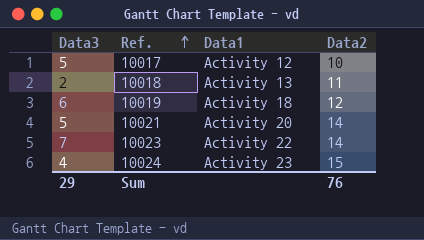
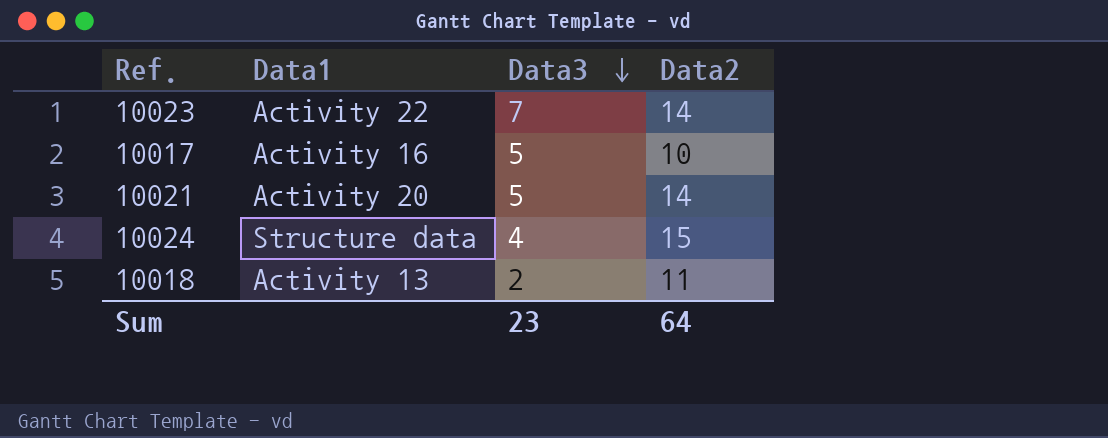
row order: Ref. ascending -> Data3 descending
column Data3 | position: 1 -> 3
row 10019: 6 | Activity 18 | 12 -> none
10017 | Data1: Activity 12 -> Activity 16
10024 | Data1: Activity 23 -> Structure data
Sum | Data3: 29 -> 23
Sum | Data2: 76 -> 64

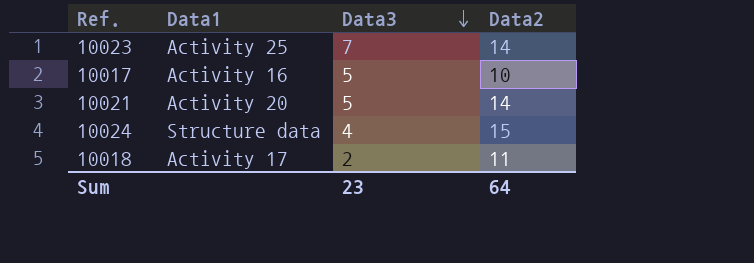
10023 | Data1: Activity 22 -> Activity 25
10018 | Data1: Activity 13 -> Activity 17

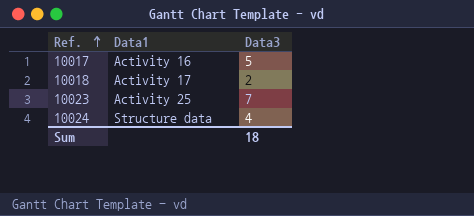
row order: Data3 descending -> Ref. ascending
column Data2 | position: 4 -> none
row 10021: Activity 20 | 5 | 14 -> none
Sum | Data3: 23 -> 18

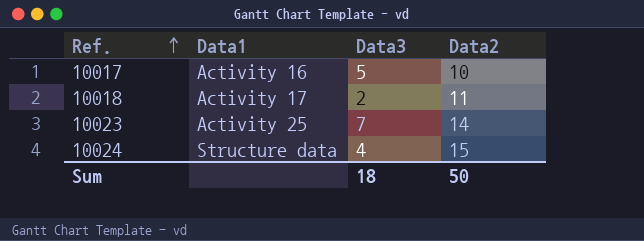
column Data2 | position: none -> 4

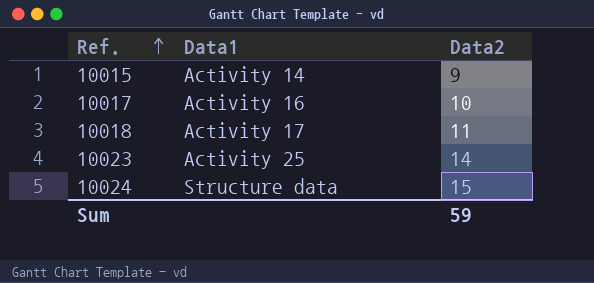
column Data3 | position: 3 -> none
row 10015: none -> Activity 14 | 9
Sum | Data2: 50 -> 59

